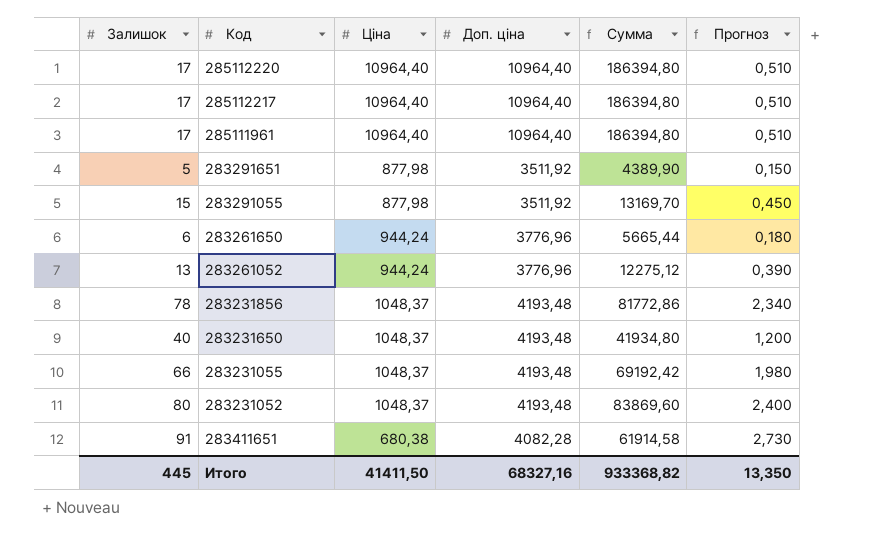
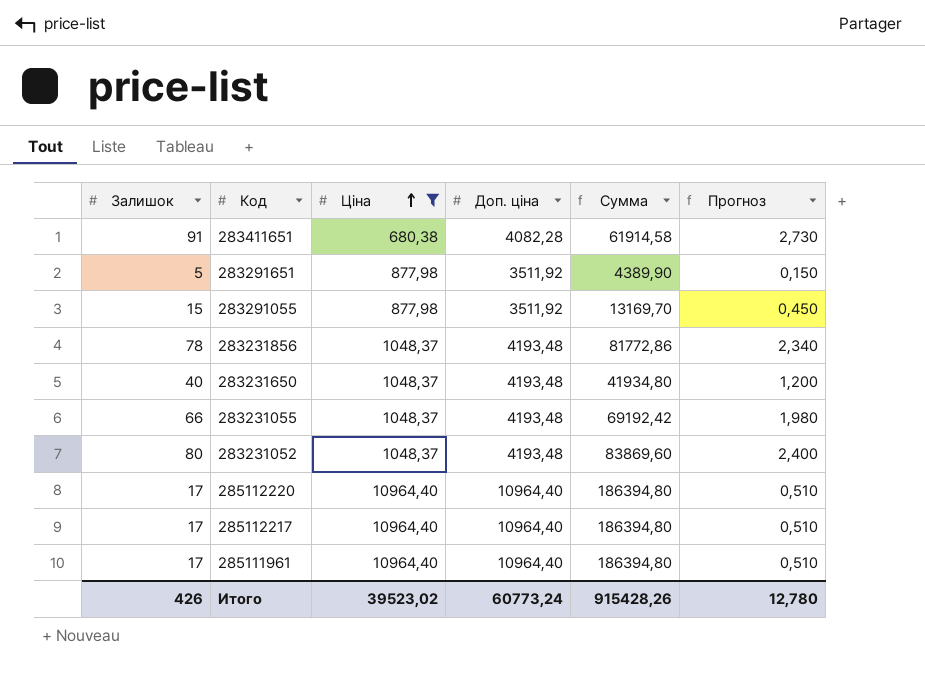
filter: none -> Ціна != 944,24
row order: none -> Ціна ascending
Итого | Залишок: 445 -> 426
Итого | Ціна: 41411,50 -> 39523,02
Итого | Доп. ціна: 68327,16 -> 60773,24
Итого | Сумма: 933368,82 -> 915428,26
Итого | Прогноз: 13,350 -> 12,780

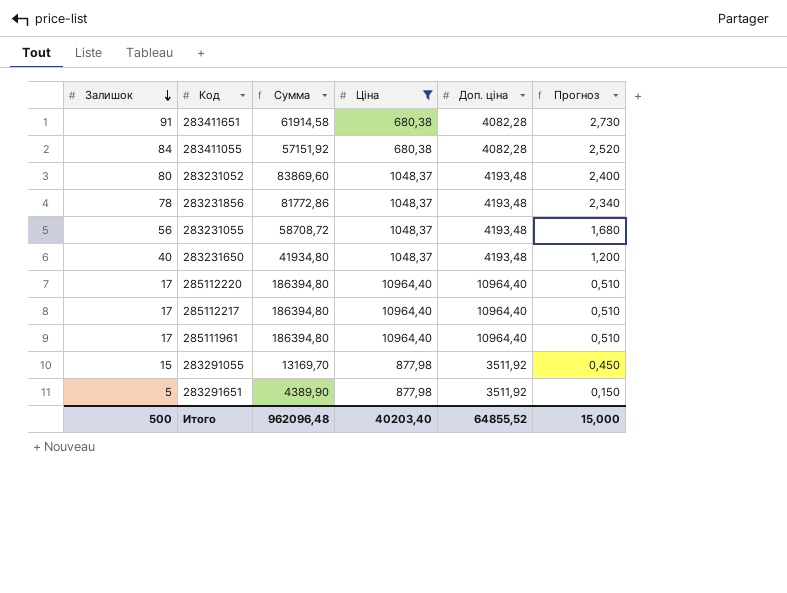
row order: Ціна ascending -> Залишок descending
column Сумма | position: 5 -> 3
row 283411055: none -> 84 | 57151,92 | 680,38 | 4082,28 | 2,520
283231055 | Залишок: 66 -> 56
283231055 | Сумма: 69192,42 -> 58708,72
283231055 | Прогноз: 1,980 -> 1,680
Итого | Залишок: 426 -> 500
Итого | Сумма: 915428,26 -> 962096,48
Итого | Ціна: 39523,02 -> 40203,40
Итого | Доп. ціна: 60773,24 -> 64855,52
Итого | Прогноз: 12,780 -> 15,000

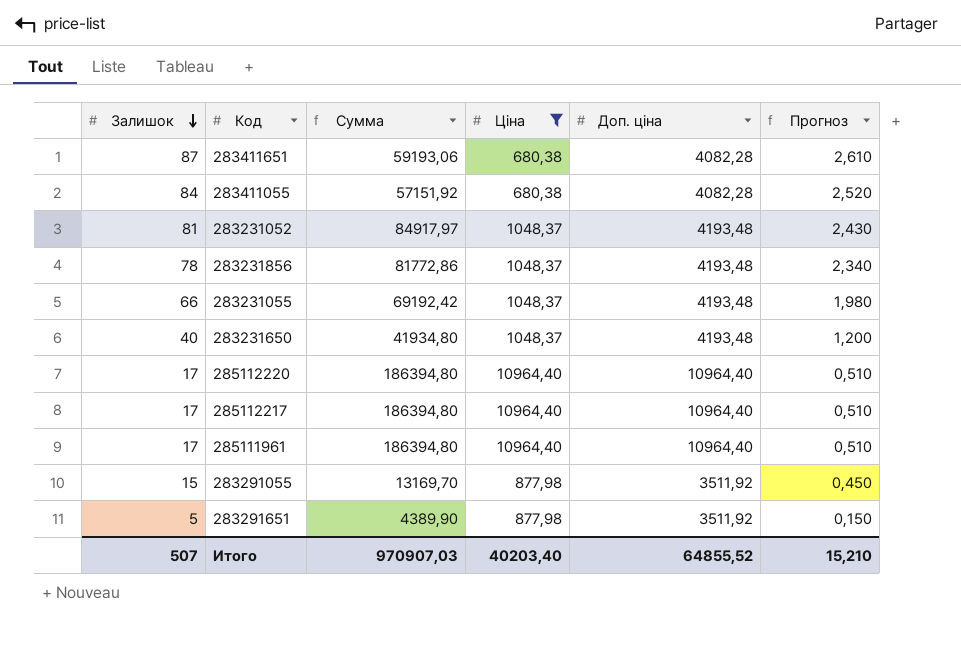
283411651 | Залишок: 91 -> 87
283411651 | Сумма: 61914,58 -> 59193,06
283411651 | Прогноз: 2,730 -> 2,610
283231052 | Залишок: 80 -> 81
283231052 | Сумма: 83869,60 -> 84917,97
283231052 | Прогноз: 2,400 -> 2,430
283231055 | Залишок: 56 -> 66
283231055 | Сумма: 58708,72 -> 69192,42
283231055 | Прогноз: 1,680 -> 1,980
Итого | Залишок: 500 -> 507
Итого | Сумма: 962096,48 -> 970907,03
Итого | Прогноз: 15,000 -> 15,210

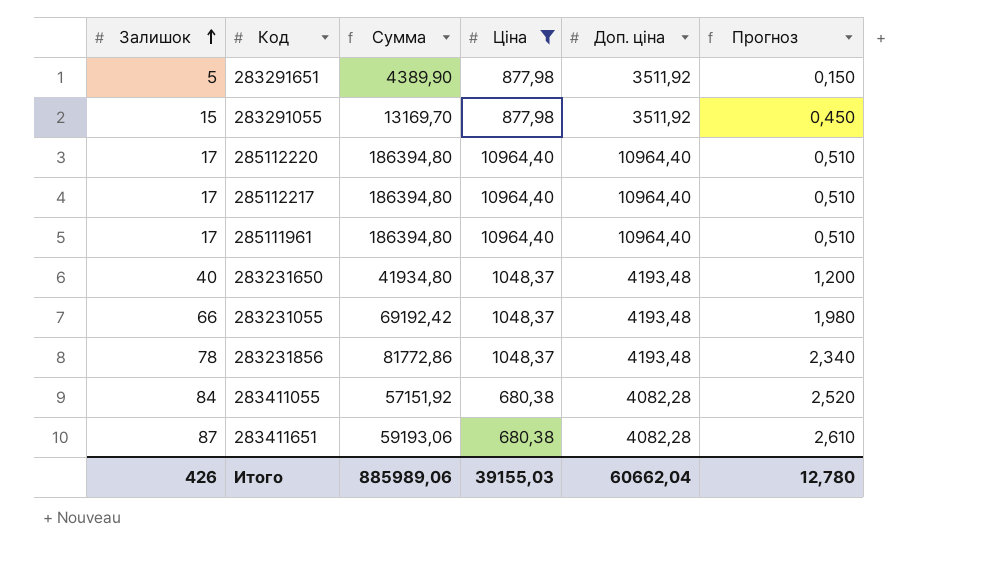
row order: Залишок descending -> Залишок ascending
row 283231052: 81 | 84917,97 | 1048,37 | 4193,48 | 2,430 -> none
Итого | Залишок: 507 -> 426
Итого | Сумма: 970907,03 -> 885989,06
Итого | Ціна: 40203,40 -> 39155,03
Итого | Доп. ціна: 64855,52 -> 60662,04
Итого | Прогноз: 15,210 -> 12,780

